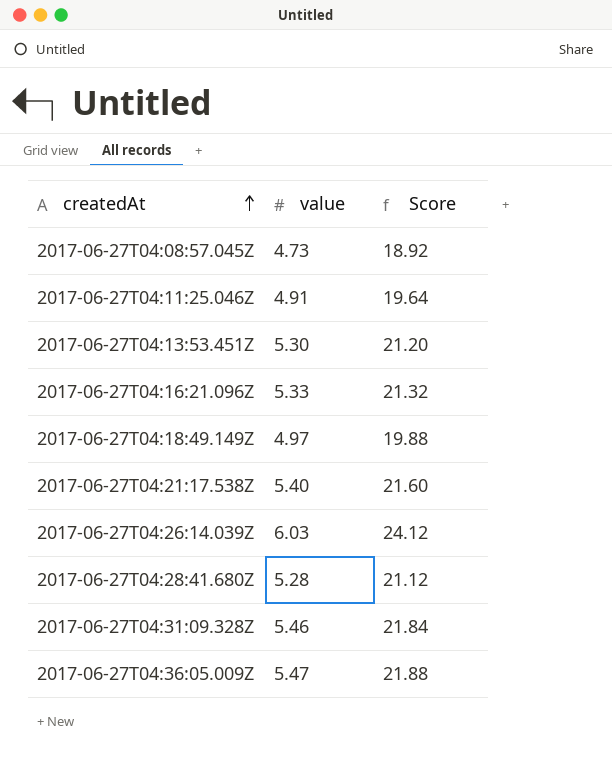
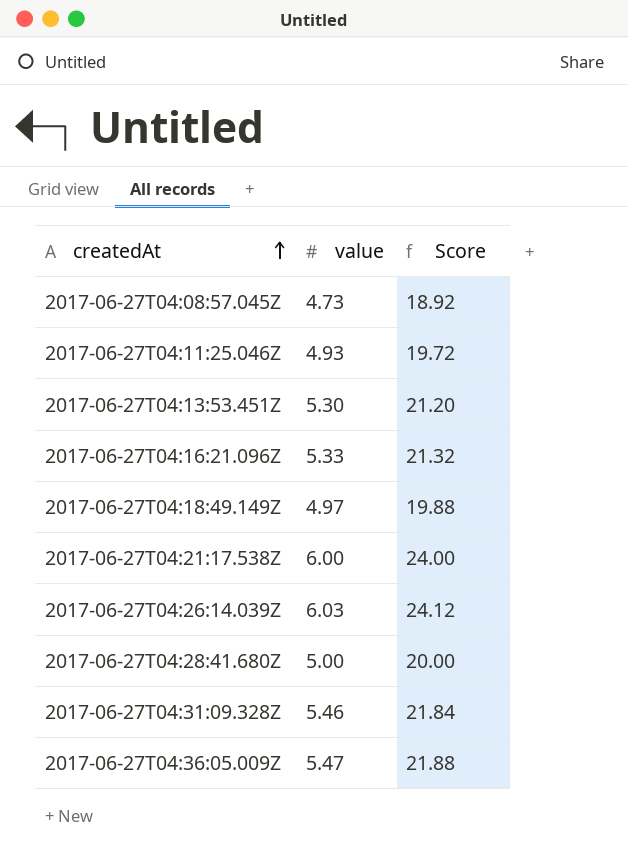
2017-06-27T04:11:25.046Z | value: 4.91 -> 4.93
2017-06-27T04:11:25.046Z | Score: 19.64 -> 19.72
2017-06-27T04:21:17.538Z | value: 5.40 -> 6.00
2017-06-27T04:21:17.538Z | Score: 21.60 -> 24.00
2017-06-27T04:28:41.680Z | value: 5.28 -> 5.00
2017-06-27T04:28:41.680Z | Score: 21.12 -> 20.00

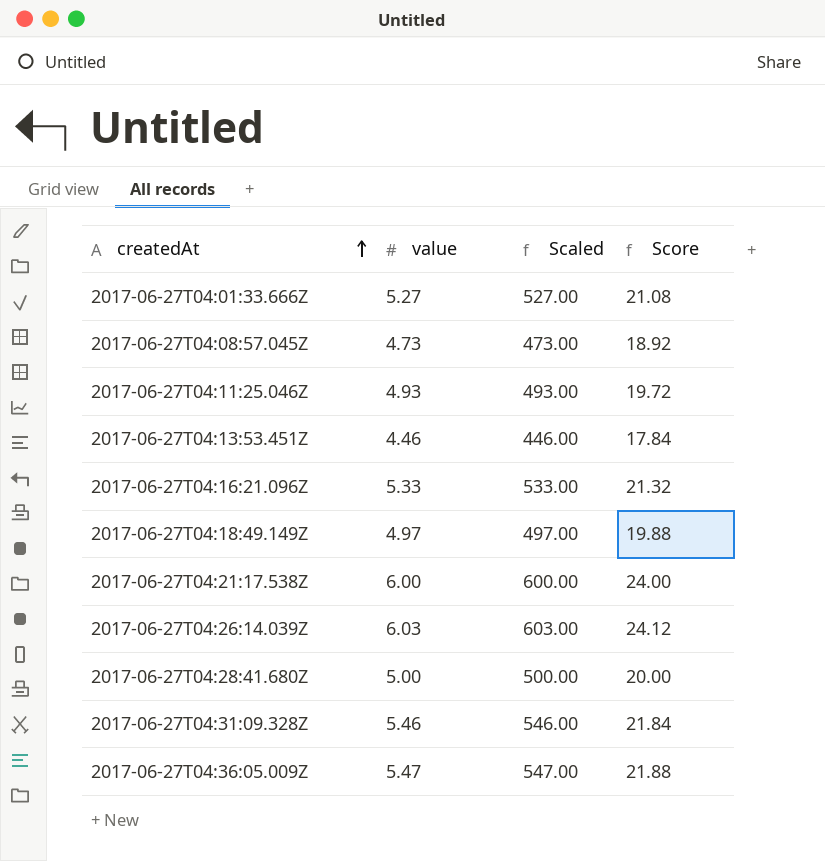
column Scaled | formula: none -> [value] * 100
row 2017-06-27T04:01:33.666Z: none -> 5.27 | 527.00 | 21.08
2017-06-27T04:13:53.451Z | value: 5.30 -> 4.46
2017-06-27T04:13:53.451Z | Score: 21.20 -> 17.84

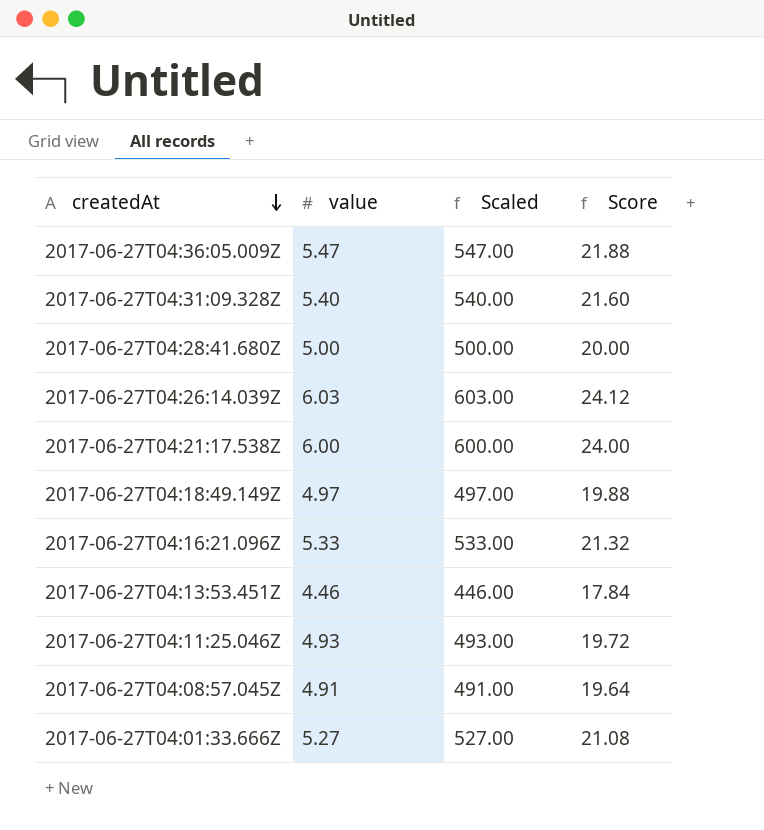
row order: createdAt ascending -> createdAt descending
2017-06-27T04:31:09.328Z | value: 5.46 -> 5.40
2017-06-27T04:31:09.328Z | Scaled: 546.00 -> 540.00
2017-06-27T04:31:09.328Z | Score: 21.84 -> 21.60
2017-06-27T04:08:57.045Z | value: 4.73 -> 4.91
2017-06-27T04:08:57.045Z | Scaled: 473.00 -> 491.00
2017-06-27T04:08:57.045Z | Score: 18.92 -> 19.64

